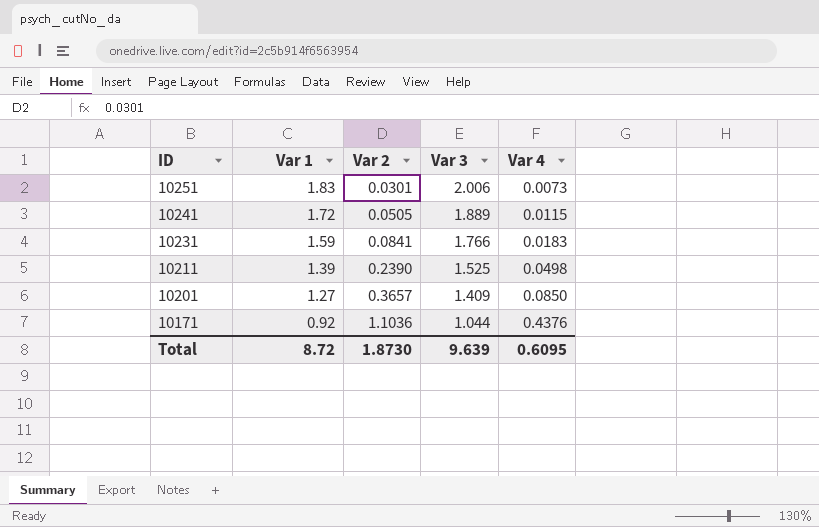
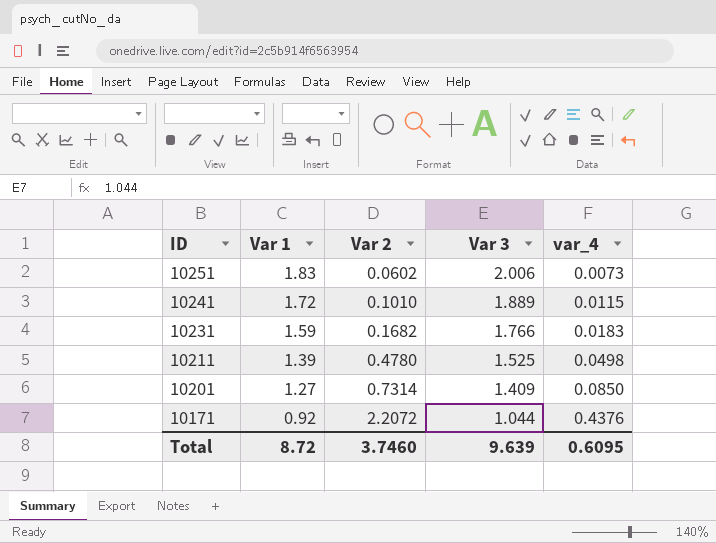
column name: Var 4 -> var_4
10251 | Var 2: 0.0301 -> 0.0602
10241 | Var 2: 0.0505 -> 0.1010
10231 | Var 2: 0.0841 -> 0.1682
10211 | Var 2: 0.2390 -> 0.4780
10201 | Var 2: 0.3657 -> 0.7314
10171 | Var 2: 1.1036 -> 2.2072
Total | Var 2: 1.8730 -> 3.7460

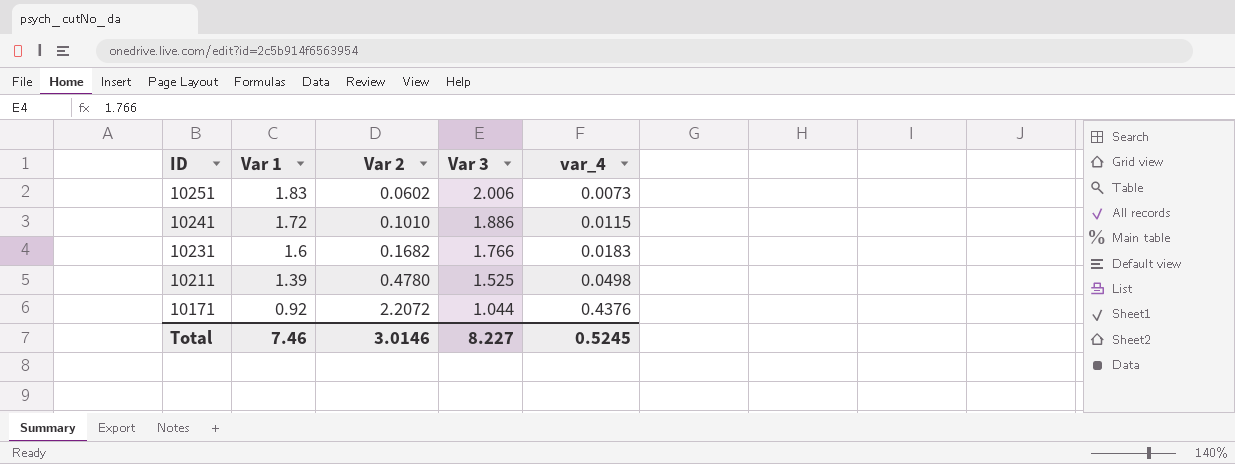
row 10201: 1.27 | 0.7314 | 1.409 | 0.0850 -> none
10241 | Var 3: 1.889 -> 1.886
10231 | Var 1: 1.59 -> 1.6
Total | Var 1: 8.72 -> 7.46
Total | Var 2: 3.7460 -> 3.0146
Total | Var 3: 9.639 -> 8.227
Total | var_4: 0.6095 -> 0.5245

